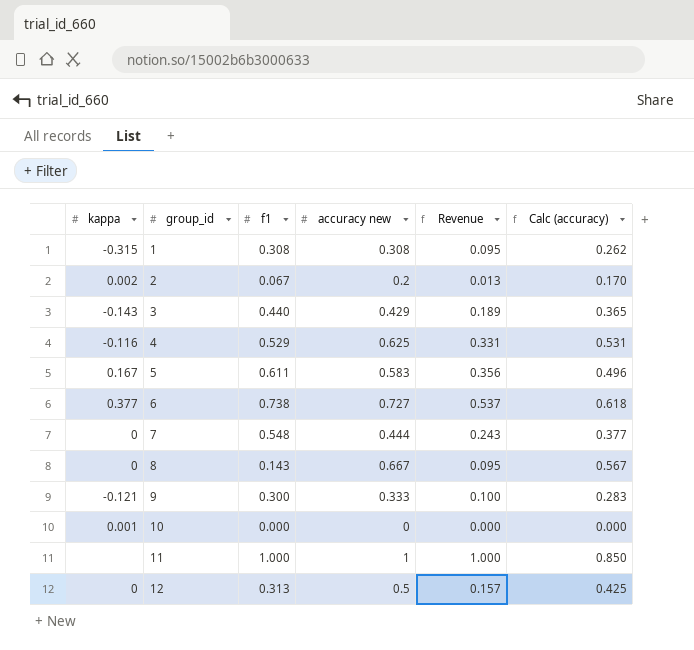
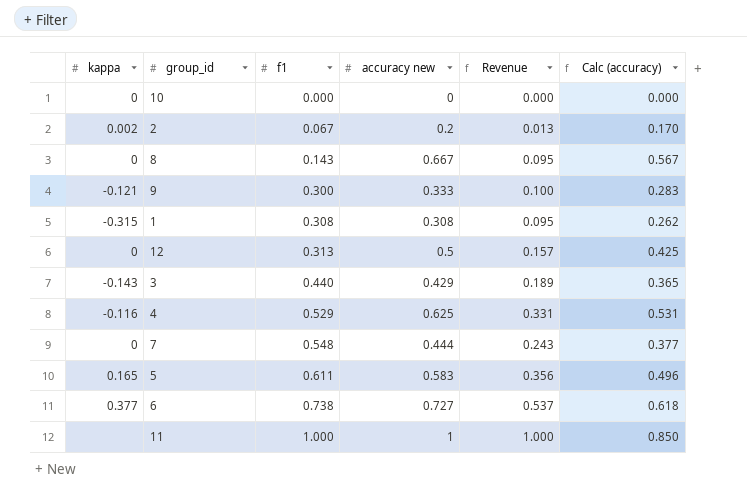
row order: group_id ascending -> f1 ascending
10 | kappa: 0.001 -> 0
5 | kappa: 0.167 -> 0.165

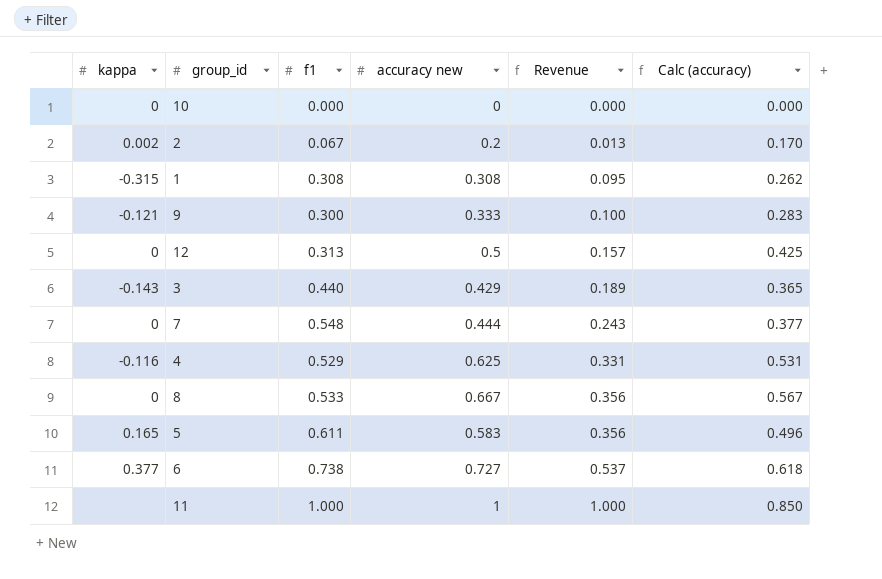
row order: f1 ascending -> Revenue ascending
8 | f1: 0.143 -> 0.533
8 | Revenue: 0.095 -> 0.356

